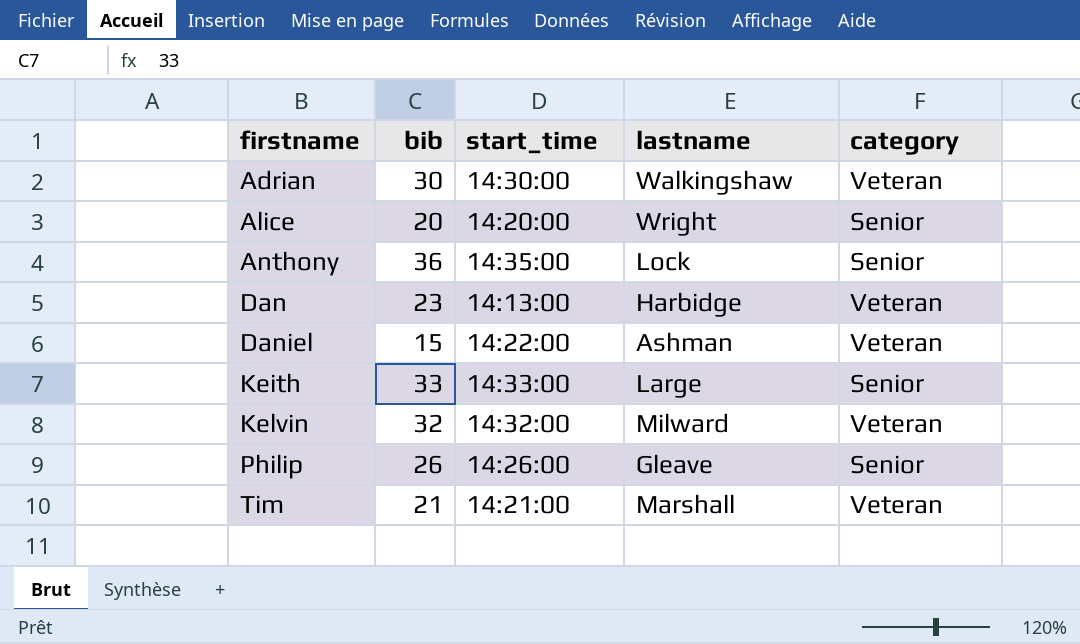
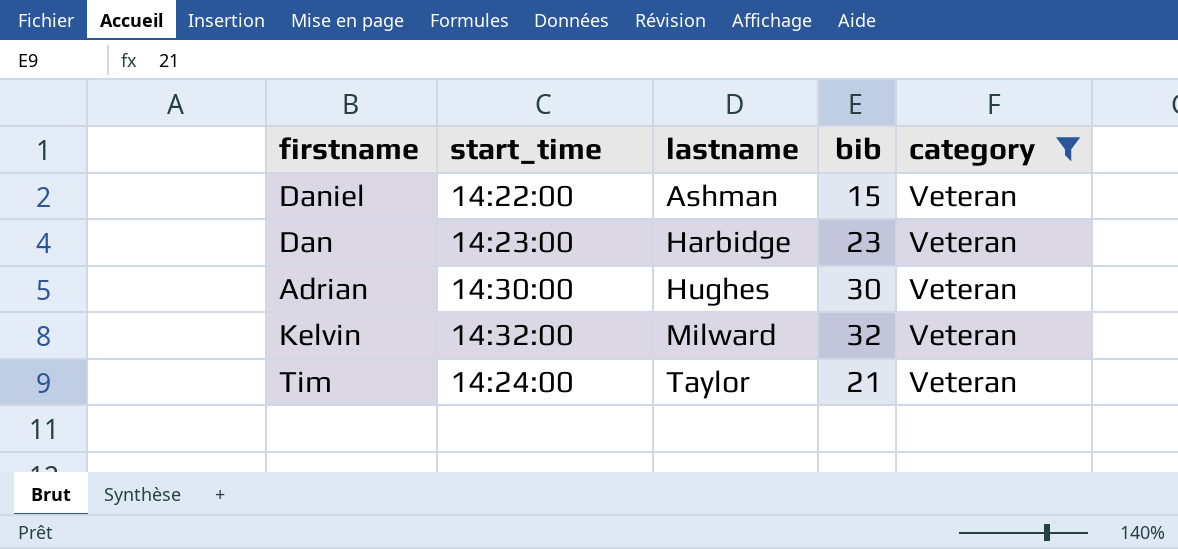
filter: none -> category = Veteran
row order: firstname ascending -> lastname ascending
column bib | position: 2 -> 4
Dan | start_time: 14:13:00 -> 14:23:00
Adrian | lastname: Walkingshaw -> Hughes
Tim | start_time: 14:21:00 -> 14:24:00
Tim | lastname: Marshall -> Taylor

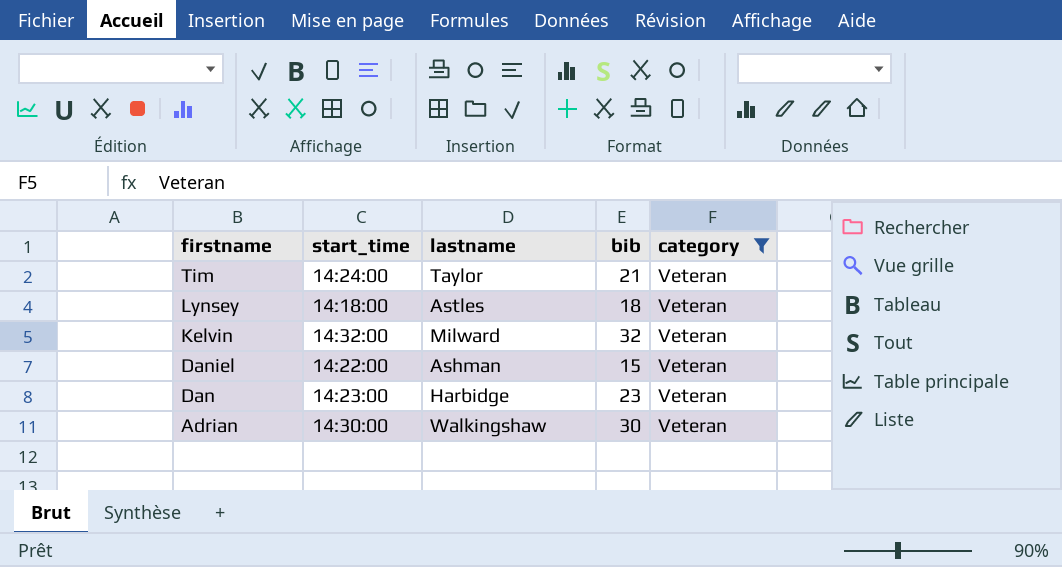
row order: lastname ascending -> firstname descending
row Lynsey: none -> 14:18:00 | Astles | 18 | Veteran
Adrian | lastname: Hughes -> Walkingshaw

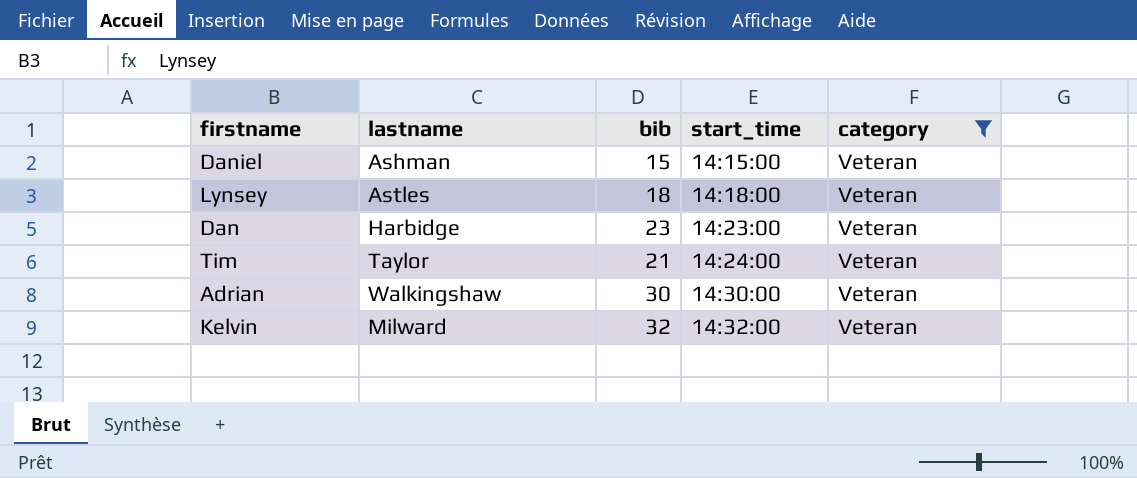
row order: firstname descending -> start_time ascending
column start_time | position: 2 -> 4
Daniel | start_time: 14:22:00 -> 14:15:00

